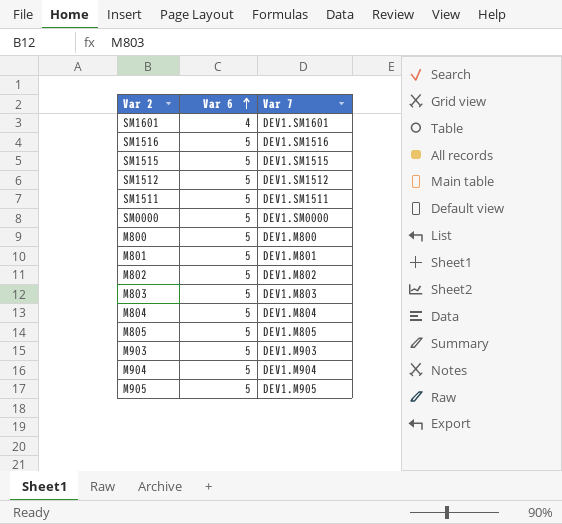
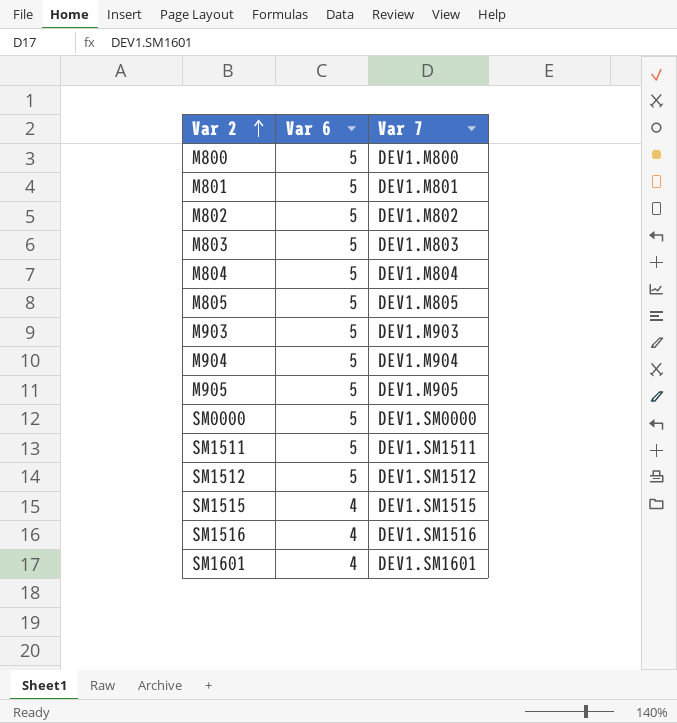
row order: Var 6 ascending -> Var 2 ascending
SM1515 | Var 6: 5 -> 4
SM1516 | Var 6: 5 -> 4

